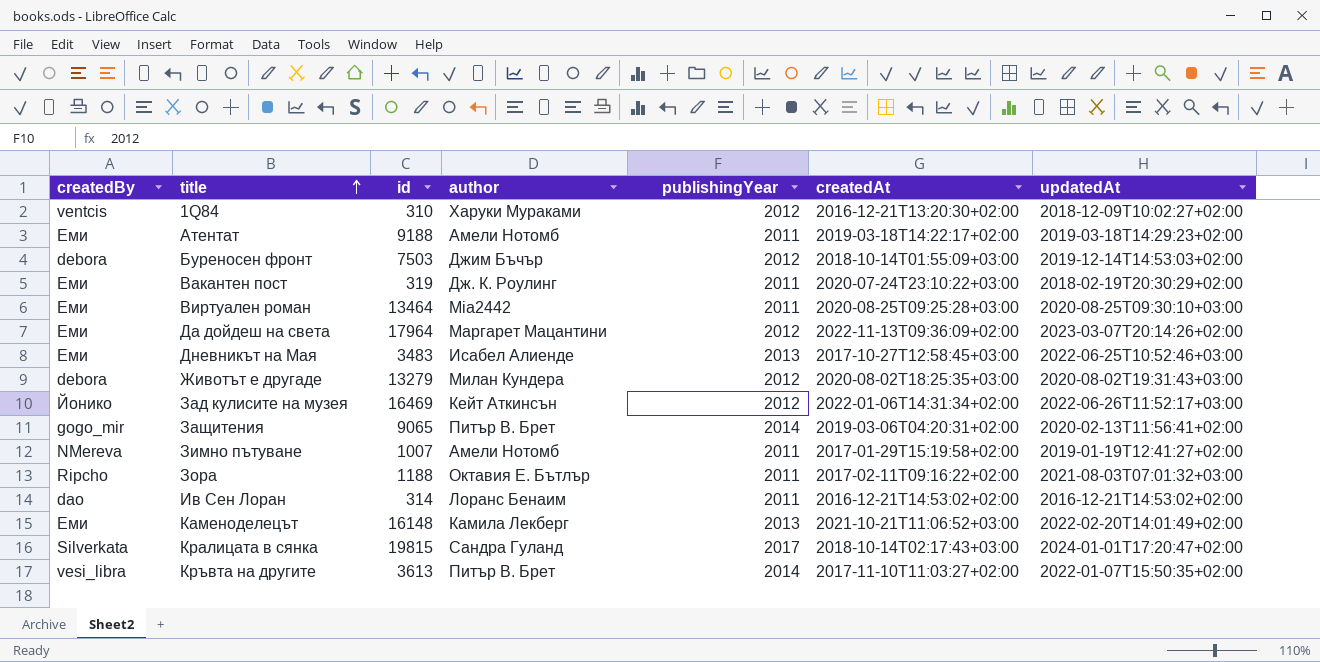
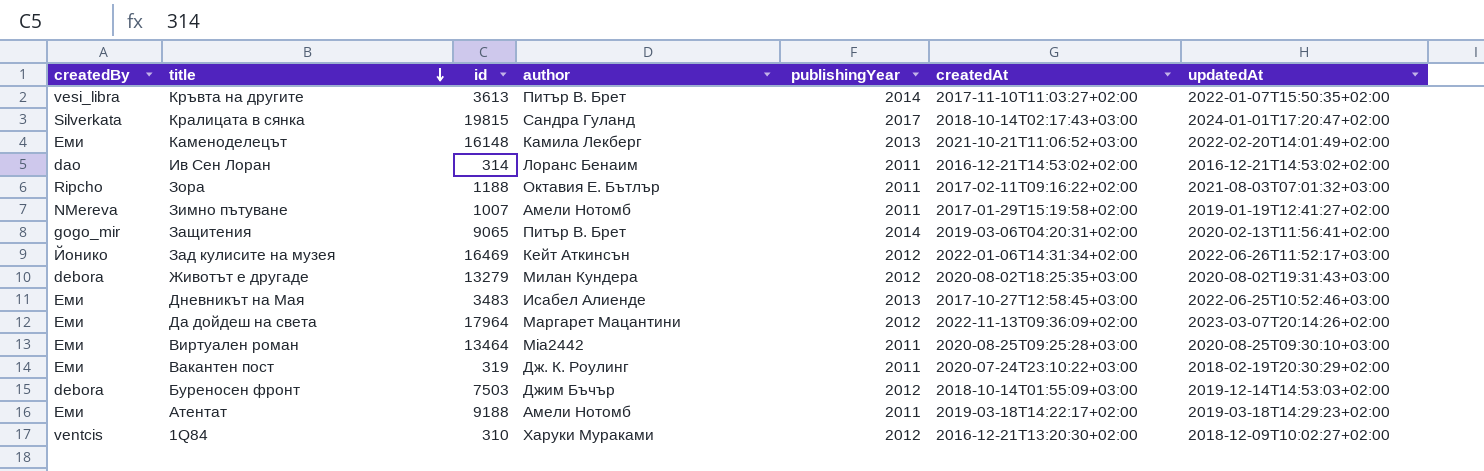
row order: title ascending -> title descending

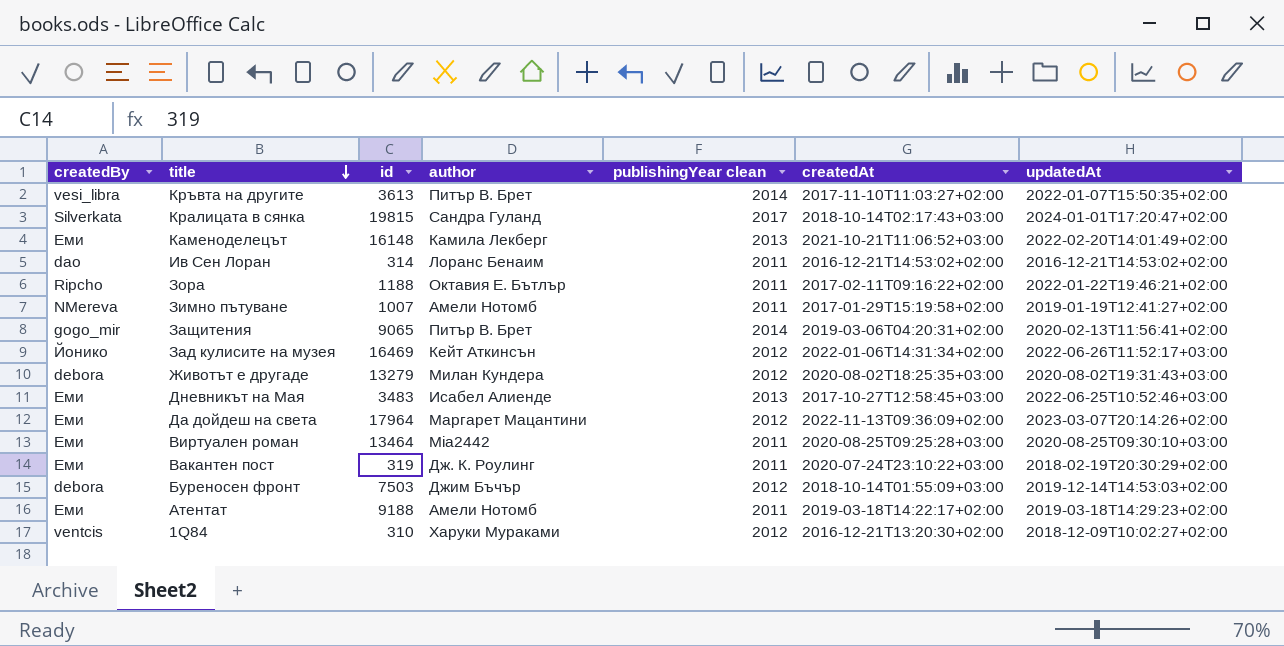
column name: publishingYear -> publishingYear clean
Зора | updatedAt: 2021-08-03T07:01:32+03:00 -> 2022-01-22T19:46:21+02:00

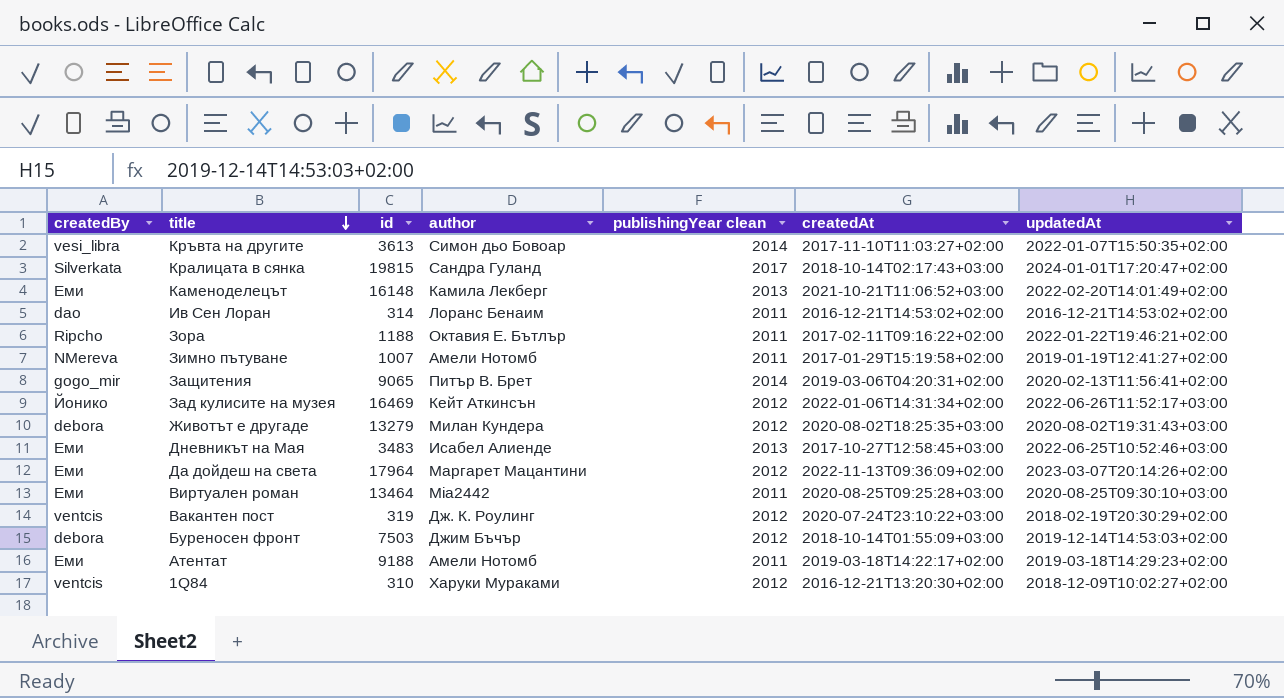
Кръвта на другите | author: Питър В. Брет -> Симон дьо Бовоар
Вакантен пост | createdBy: Еми -> ventcis
Вакантен пост | publishingYear clean: 2011 -> 2012

